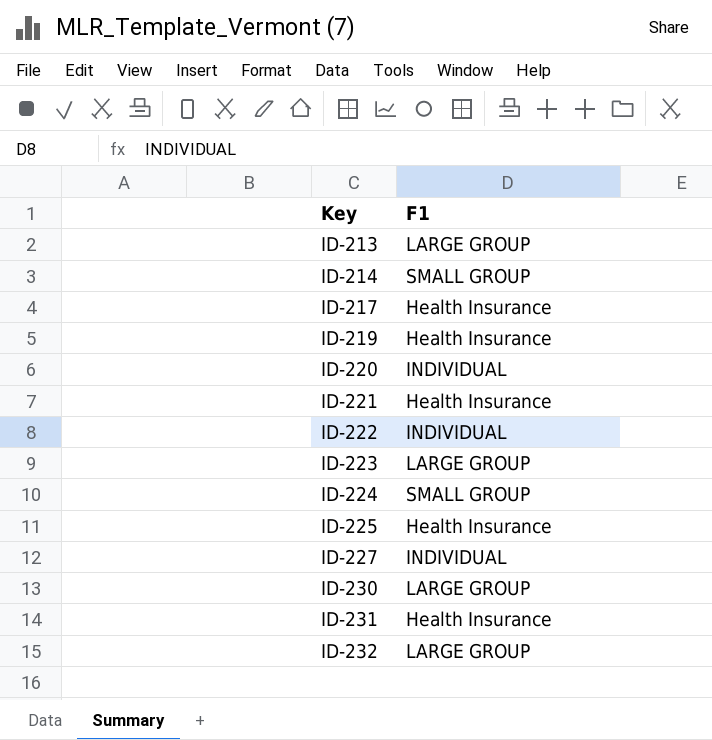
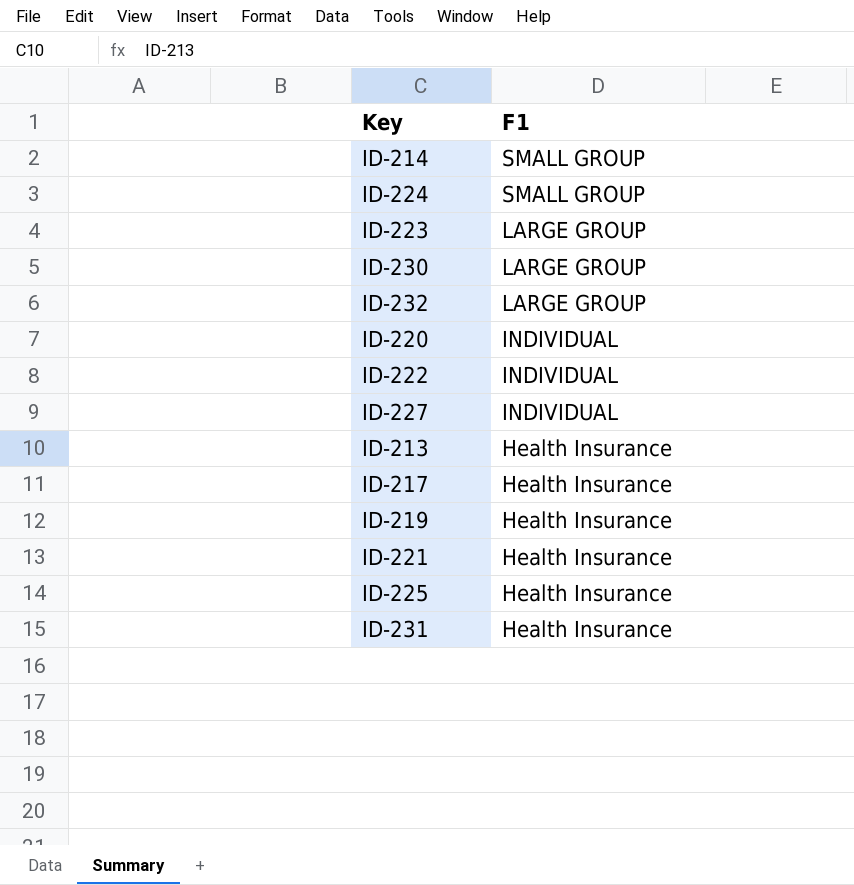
row order: Key ascending -> F1 descending
ID-213 | F1: LARGE GROUP -> Health Insurance

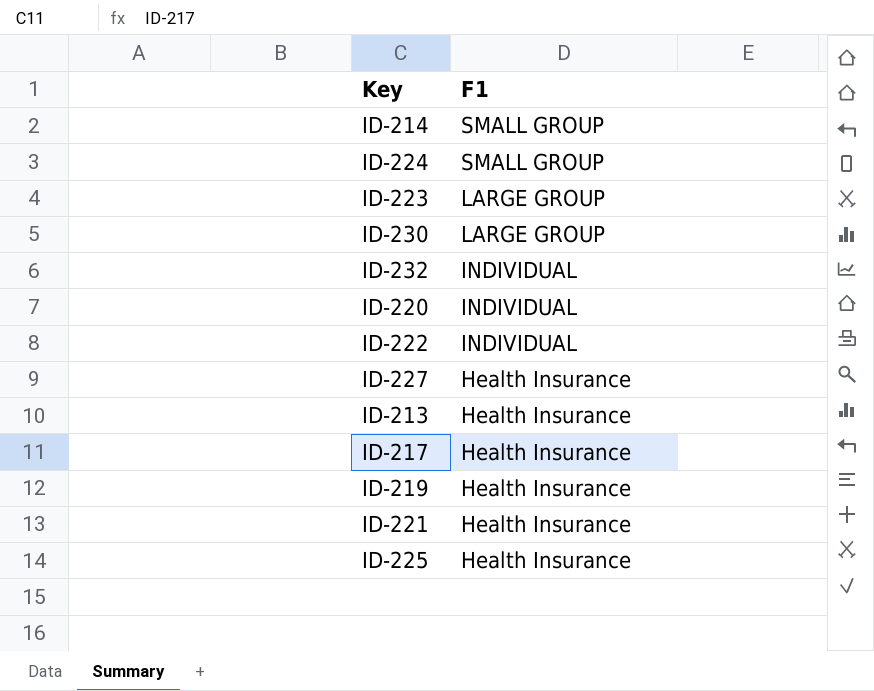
row ID-231: Health Insurance -> none
ID-232 | F1: LARGE GROUP -> INDIVIDUAL
ID-227 | F1: INDIVIDUAL -> Health Insurance

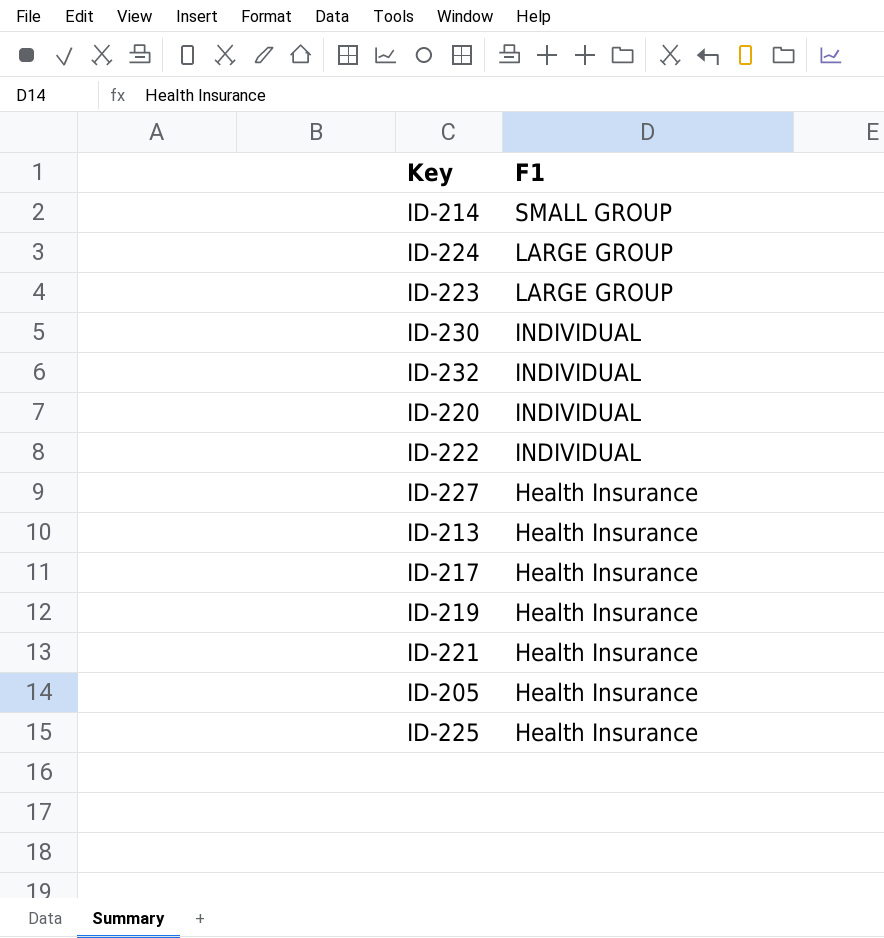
ID-224 | F1: SMALL GROUP -> LARGE GROUP
ID-230 | F1: LARGE GROUP -> INDIVIDUAL
row ID-205: none -> Health Insurance

